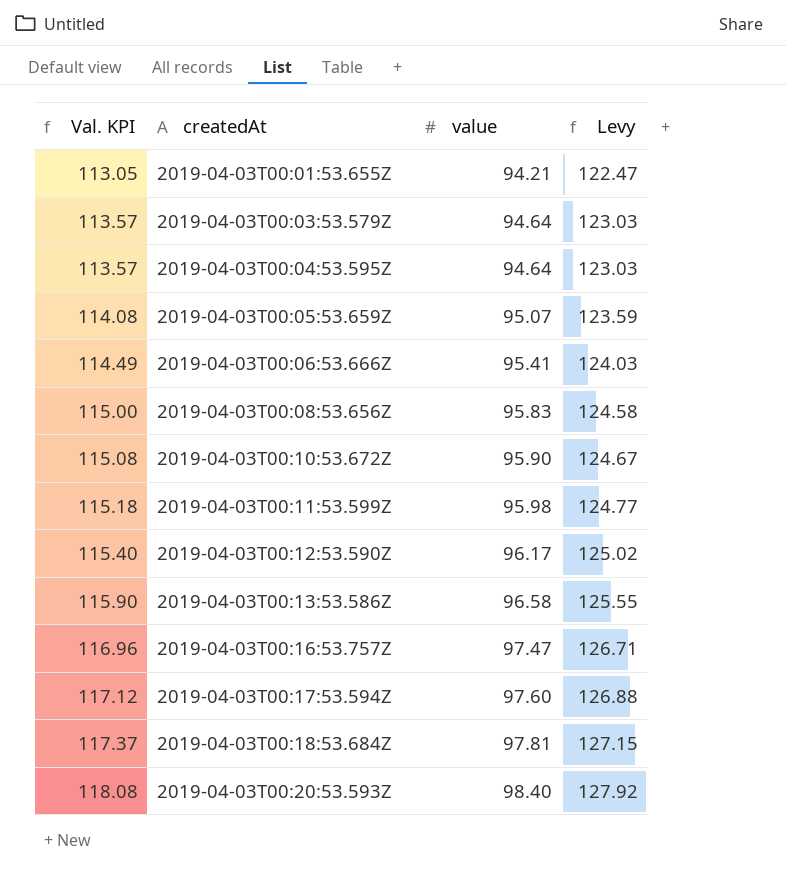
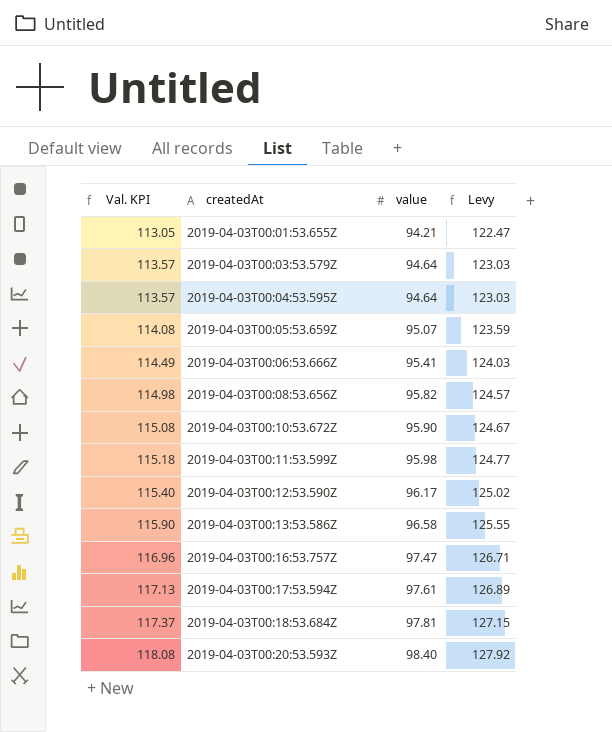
2019-04-03T00:08:53.656Z | Val. KPI: 115.00 -> 114.98
2019-04-03T00:08:53.656Z | value: 95.83 -> 95.82
2019-04-03T00:08:53.656Z | Levy: 124.58 -> 124.57
2019-04-03T00:17:53.594Z | Val. KPI: 117.12 -> 117.13
2019-04-03T00:17:53.594Z | value: 97.60 -> 97.61
2019-04-03T00:17:53.594Z | Levy: 126.88 -> 126.89

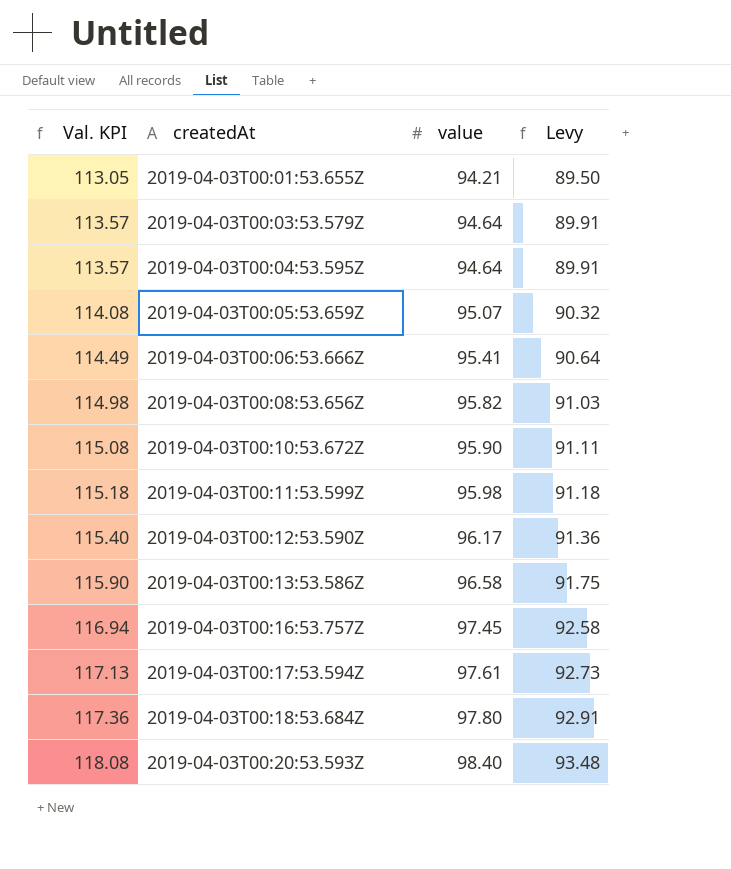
column Levy | formula: [value] * 1.3 -> [value] * 0.95
2019-04-03T00:16:53.757Z | Val. KPI: 116.96 -> 116.94
2019-04-03T00:16:53.757Z | value: 97.47 -> 97.45
2019-04-03T00:18:53.684Z | Val. KPI: 117.37 -> 117.36
2019-04-03T00:18:53.684Z | value: 97.81 -> 97.80

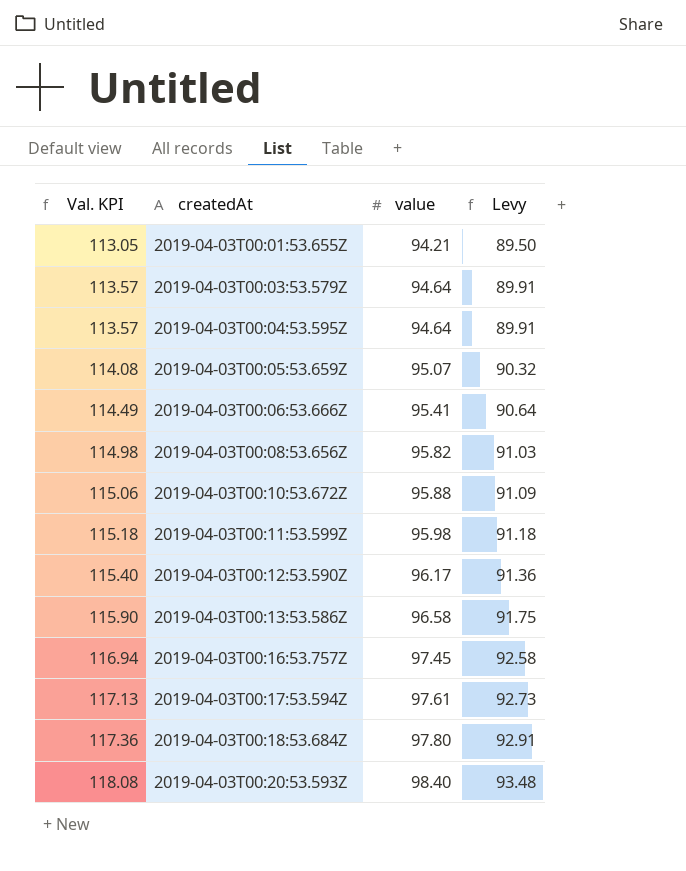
2019-04-03T00:10:53.672Z | Val. KPI: 115.08 -> 115.06
2019-04-03T00:10:53.672Z | value: 95.90 -> 95.88
2019-04-03T00:10:53.672Z | Levy: 91.11 -> 91.09

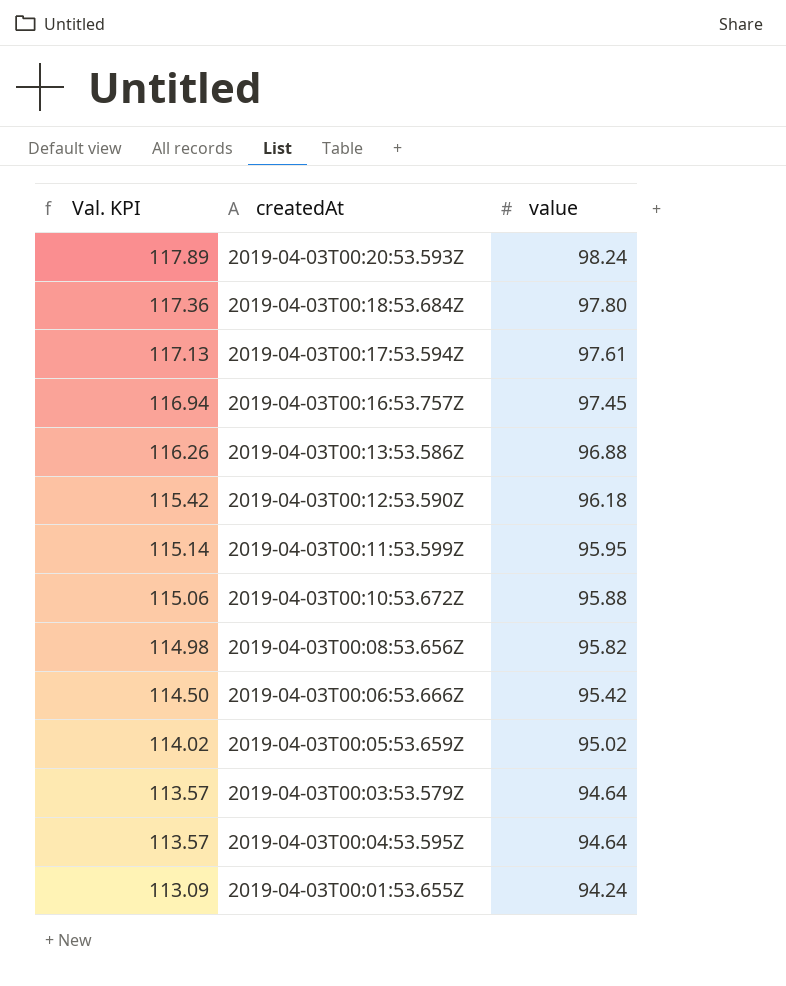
row order: Val. KPI ascending -> Val. KPI descending
column Levy | formula: [value] * 0.95 -> none
2019-04-03T00:20:53.593Z | Val. KPI: 118.08 -> 117.89
2019-04-03T00:20:53.593Z | value: 98.40 -> 98.24
2019-04-03T00:13:53.586Z | Val. KPI: 115.90 -> 116.26
2019-04-03T00:13:53.586Z | value: 96.58 -> 96.88
2019-04-03T00:12:53.590Z | Val. KPI: 115.40 -> 115.42
2019-04-03T00:12:53.590Z | value: 96.17 -> 96.18
2019-04-03T00:11:53.599Z | Val. KPI: 115.18 -> 115.14
2019-04-03T00:11:53.599Z | value: 95.98 -> 95.95
2019-04-03T00:06:53.666Z | Val. KPI: 114.49 -> 114.50
2019-04-03T00:06:53.666Z | value: 95.41 -> 95.42
2019-04-03T00:05:53.659Z | Val. KPI: 114.08 -> 114.02
2019-04-03T00:05:53.659Z | value: 95.07 -> 95.02
2019-04-03T00:01:53.655Z | Val. KPI: 113.05 -> 113.09
2019-04-03T00:01:53.655Z | value: 94.21 -> 94.24

